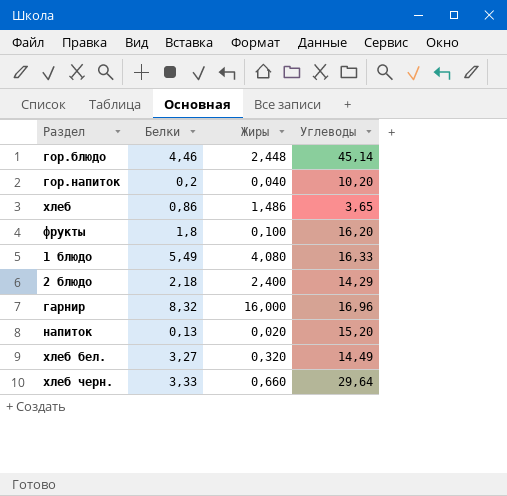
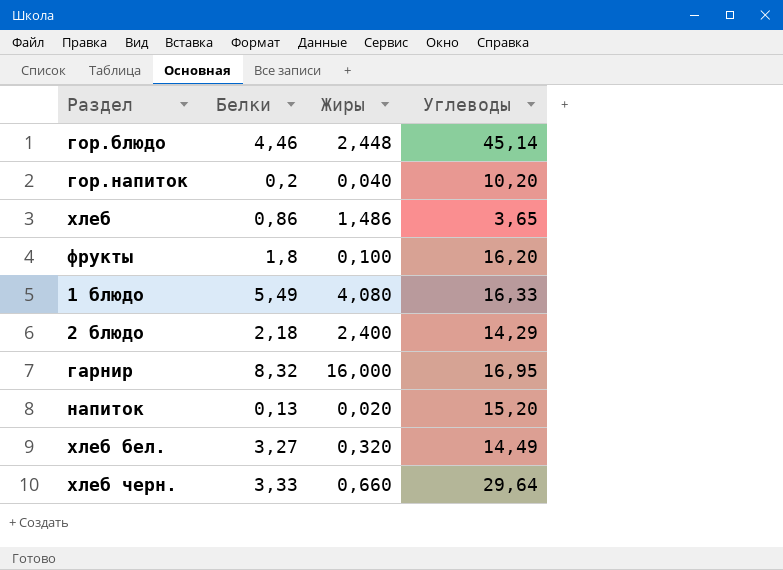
гарнир | Углеводы: 16,96 -> 16,95

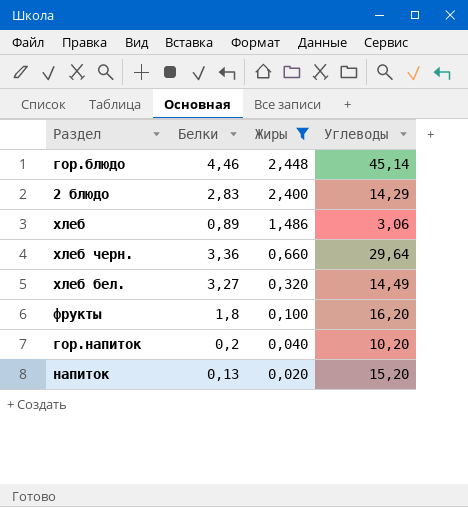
filter: none -> Жиры <= 2,448
row order: none -> Жиры descending
2 блюдо | Белки: 2,18 -> 2,83
хлеб | Белки: 0,86 -> 0,89
хлеб | Углеводы: 3,65 -> 3,06
хлеб черн. | Белки: 3,33 -> 3,36

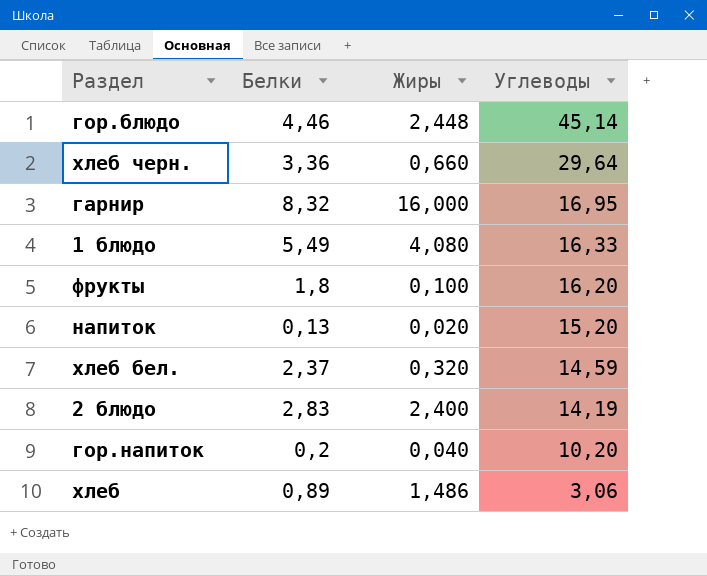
filter: Жиры <= 2,448 -> none
row order: Жиры descending -> Углеводы descending
хлеб бел. | Белки: 3,27 -> 2,37
хлеб бел. | Углеводы: 14,49 -> 14,59
2 блюдо | Углеводы: 14,29 -> 14,19

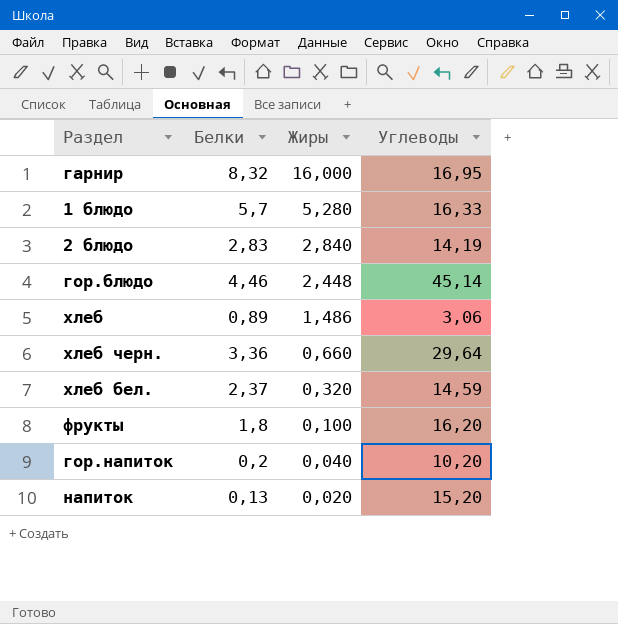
row order: Углеводы descending -> Жиры descending
1 блюдо | Белки: 5,49 -> 5,7
1 блюдо | Жиры: 4,080 -> 5,280
2 блюдо | Жиры: 2,400 -> 2,840

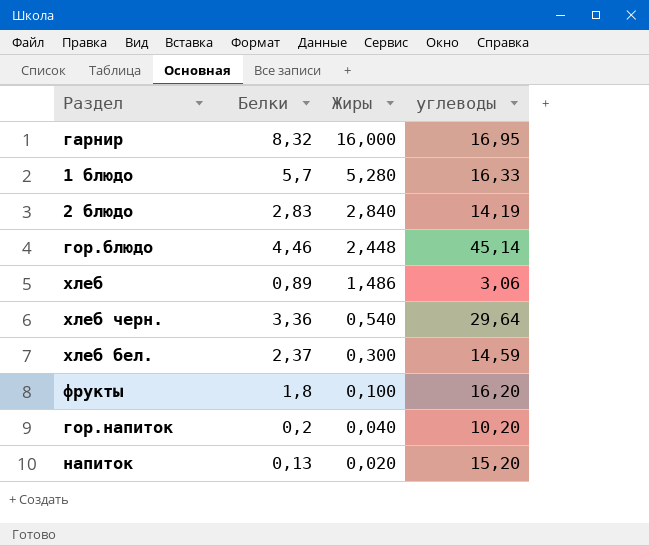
column name: Углеводы -> углеводы
хлеб черн. | Жиры: 0,660 -> 0,540
хлеб бел. | Жиры: 0,320 -> 0,300

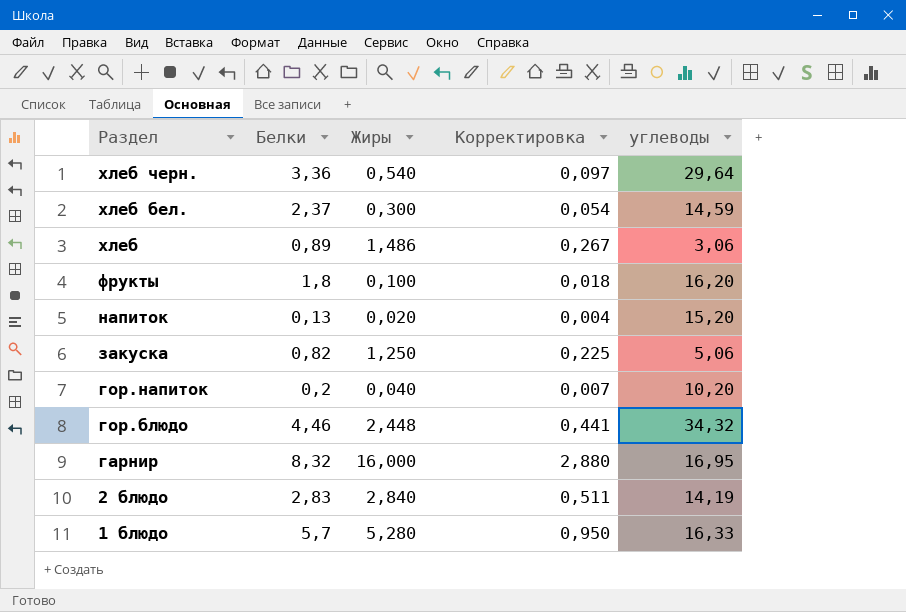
row order: Жиры descending -> Раздел descending
column Корректировка | formula: none -> [Жиры] * 0,18
row закуска: none -> 0,82 | 1,250 | 0,225 | 5,06
гор.блюдо | углеводы: 45,14 -> 34,32

